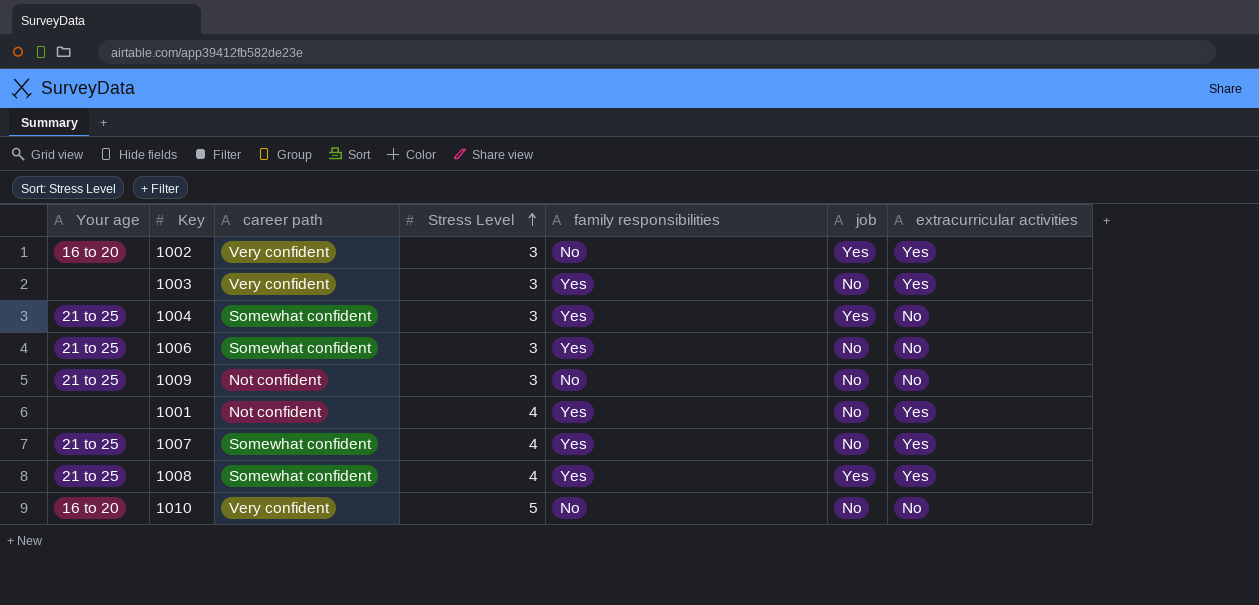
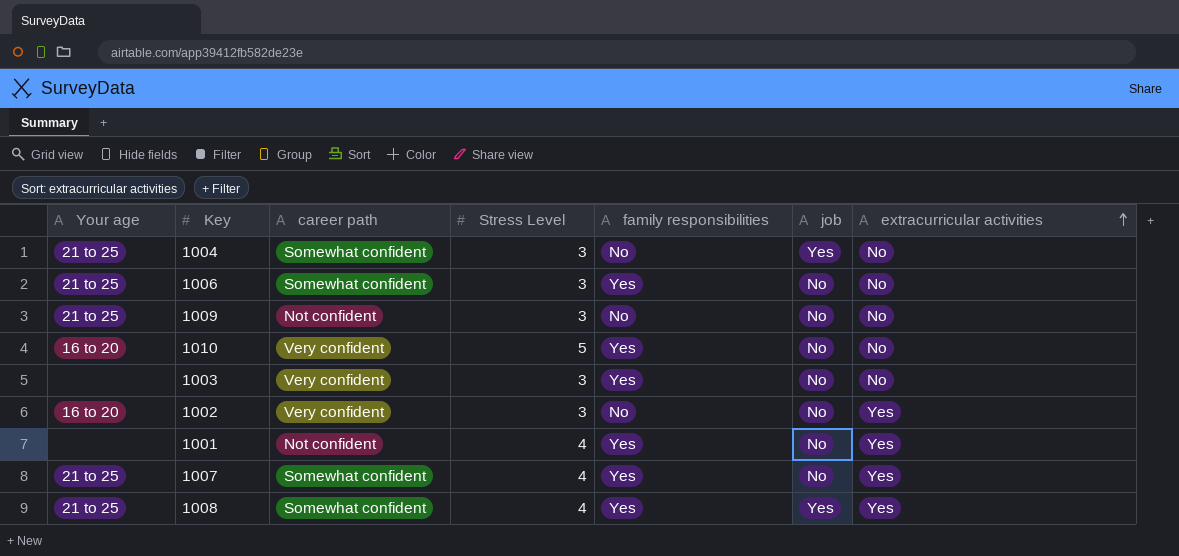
row order: Stress Level ascending -> extracurricular activities ascending
1004 | family responsibilities: Yes -> No
1010 | family responsibilities: No -> Yes
1003 | extracurricular activities: Yes -> No
1002 | job: Yes -> No

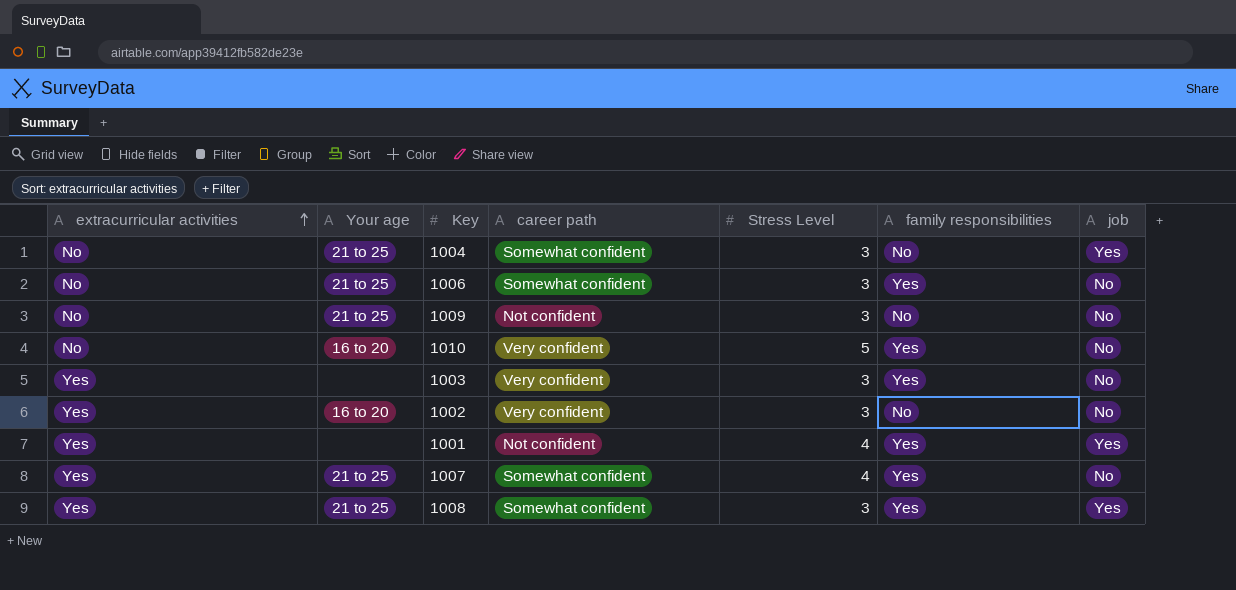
column extracurricular activities | position: 7 -> 1
1003 | extracurricular activities: No -> Yes
1001 | job: No -> Yes
1008 | Stress Level: 4 -> 3

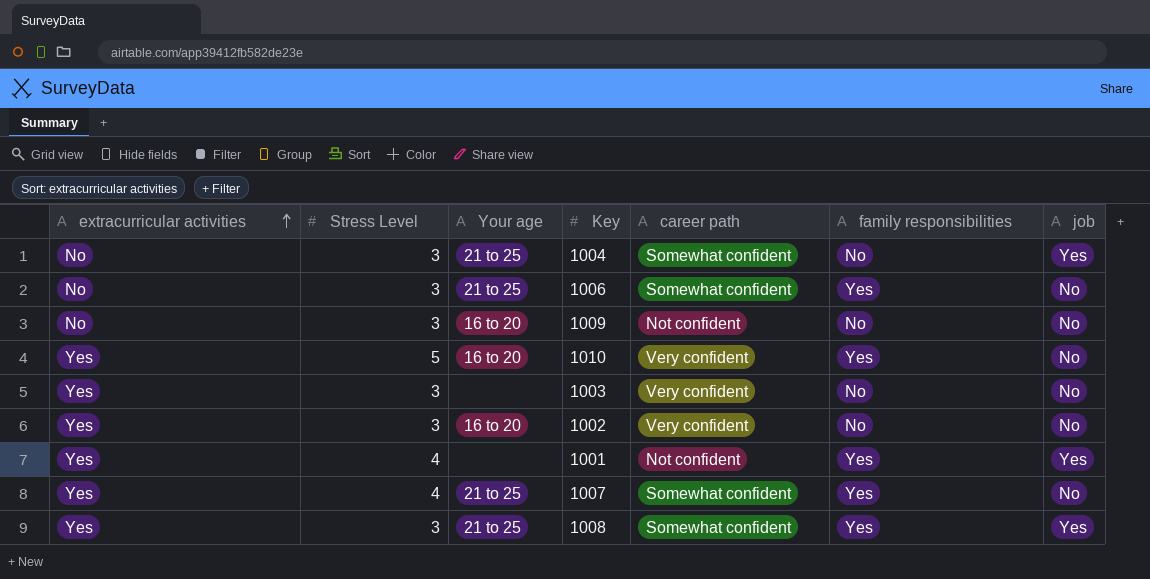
column Stress Level | position: 5 -> 2
1009 | Your age: 21 to 25 -> 16 to 20
1010 | extracurricular activities: No -> Yes
1003 | family responsibilities: Yes -> No

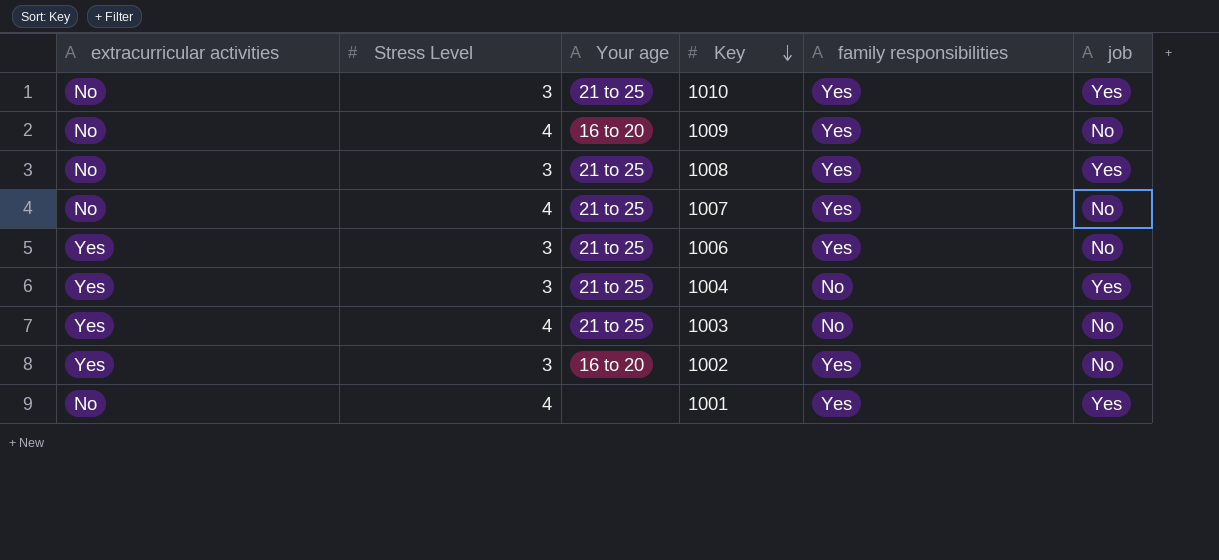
row order: extracurricular activities ascending -> Key descending
column career path | position: 5 -> none
1010 | extracurricular activities: Yes -> No
1010 | Stress Level: 5 -> 3
1010 | Your age: 16 to 20 -> 21 to 25
1010 | job: No -> Yes
1009 | Stress Level: 3 -> 4
1009 | family responsibilities: No -> Yes
1008 | extracurricular activities: Yes -> No
1007 | extracurricular activities: Yes -> No
1006 | extracurricular activities: No -> Yes
1004 | extracurricular activities: No -> Yes
1003 | Stress Level: 3 -> 4
1003 | Your age: none -> 21 to 25
1002 | family responsibilities: No -> Yes
1001 | extracurricular activities: Yes -> No

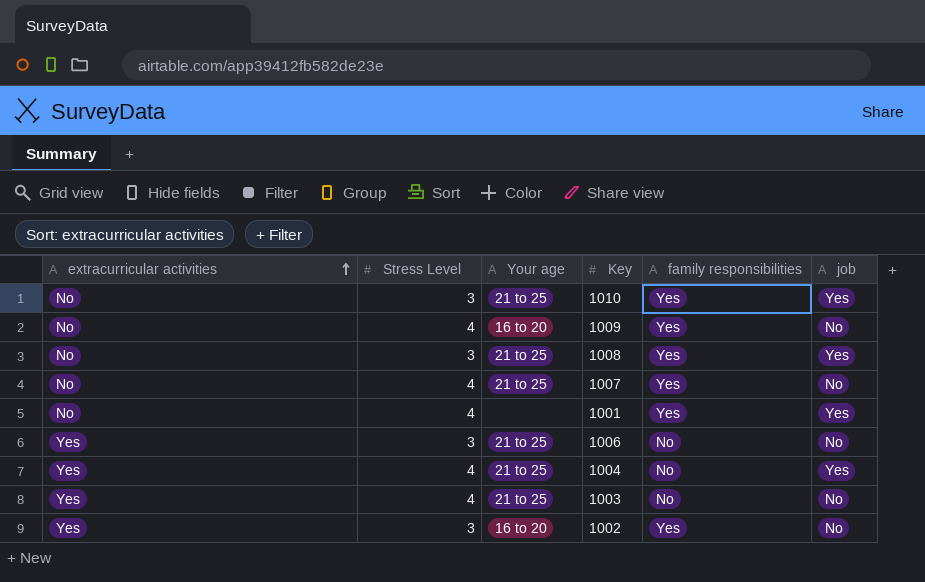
row order: Key descending -> extracurricular activities ascending
1006 | family responsibilities: Yes -> No
1004 | Stress Level: 3 -> 4

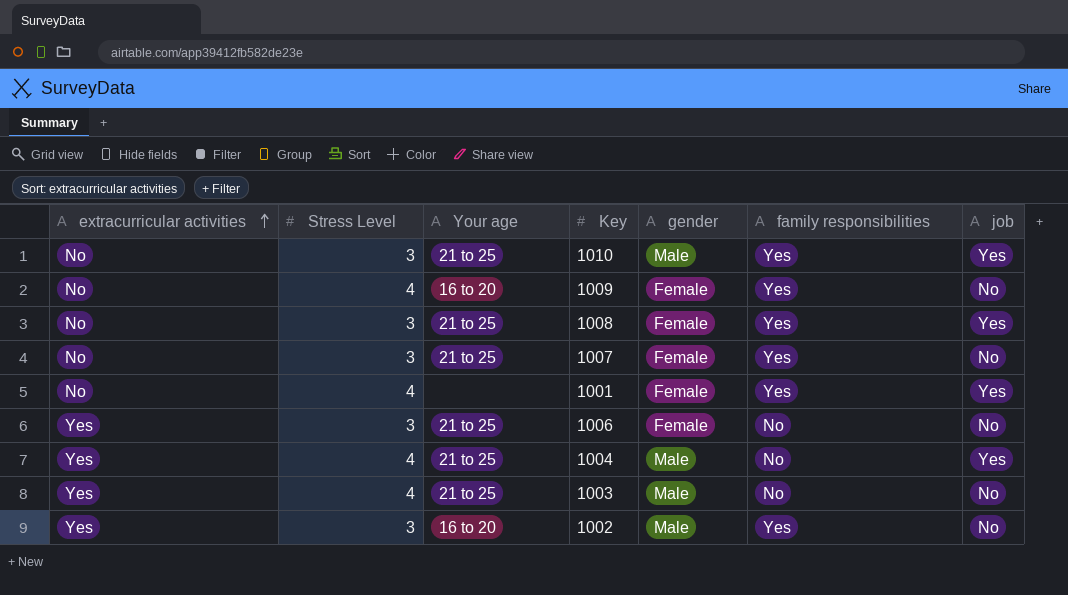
column gender | position: none -> 5
1007 | Stress Level: 4 -> 3

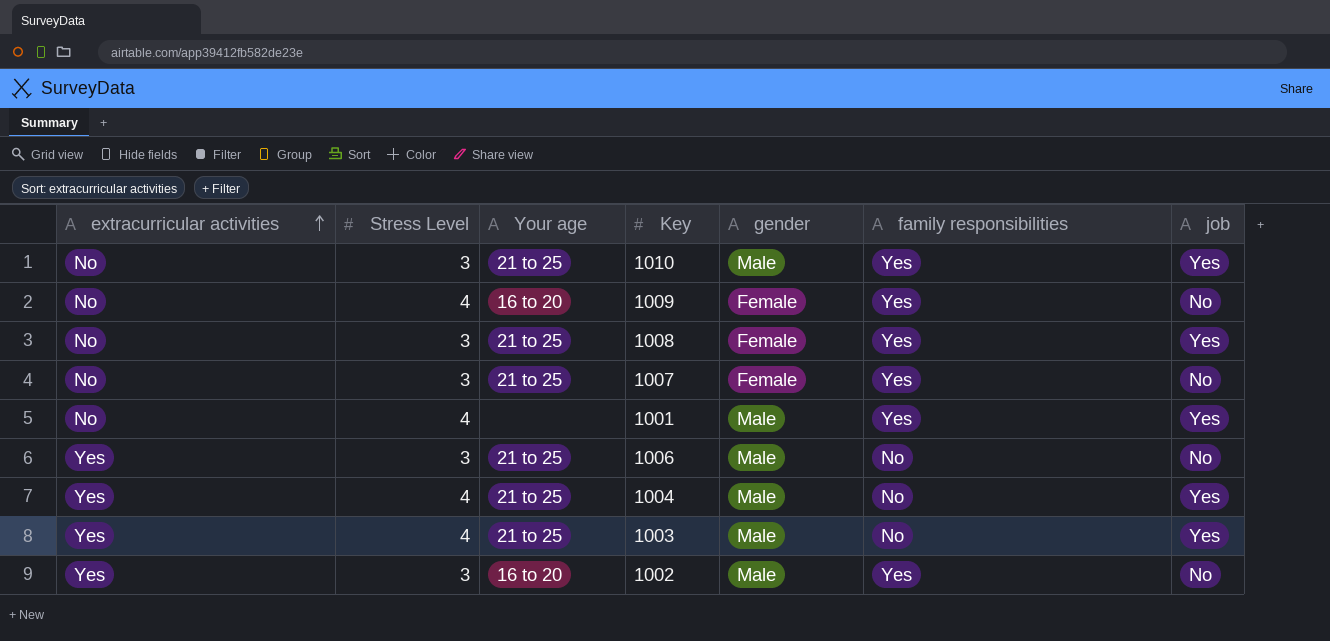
1001 | gender: Female -> Male
1006 | gender: Female -> Male
1003 | job: No -> Yes

